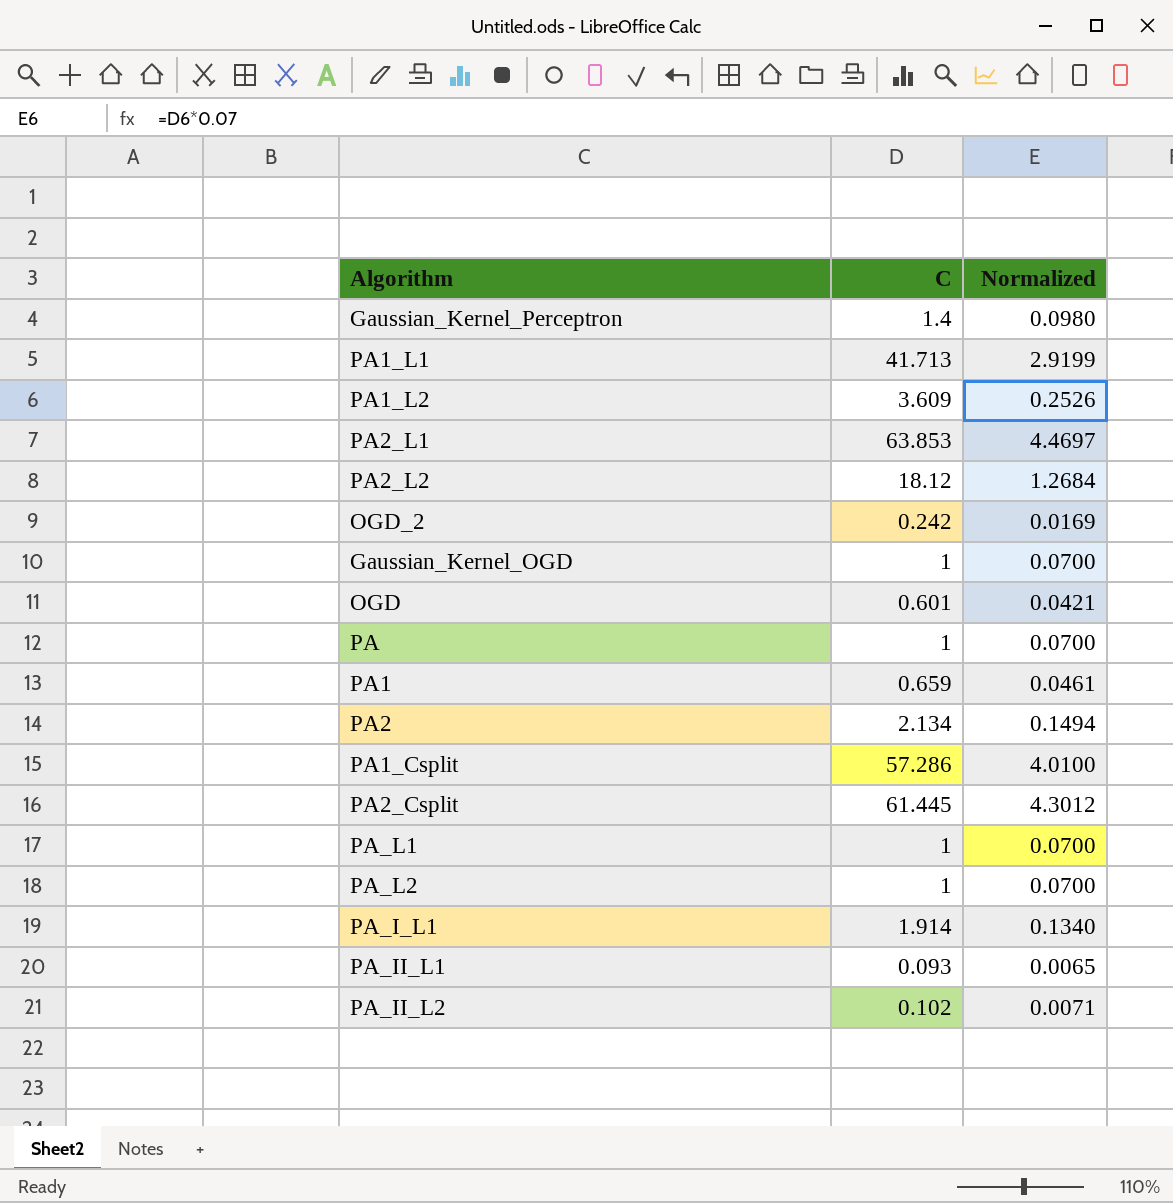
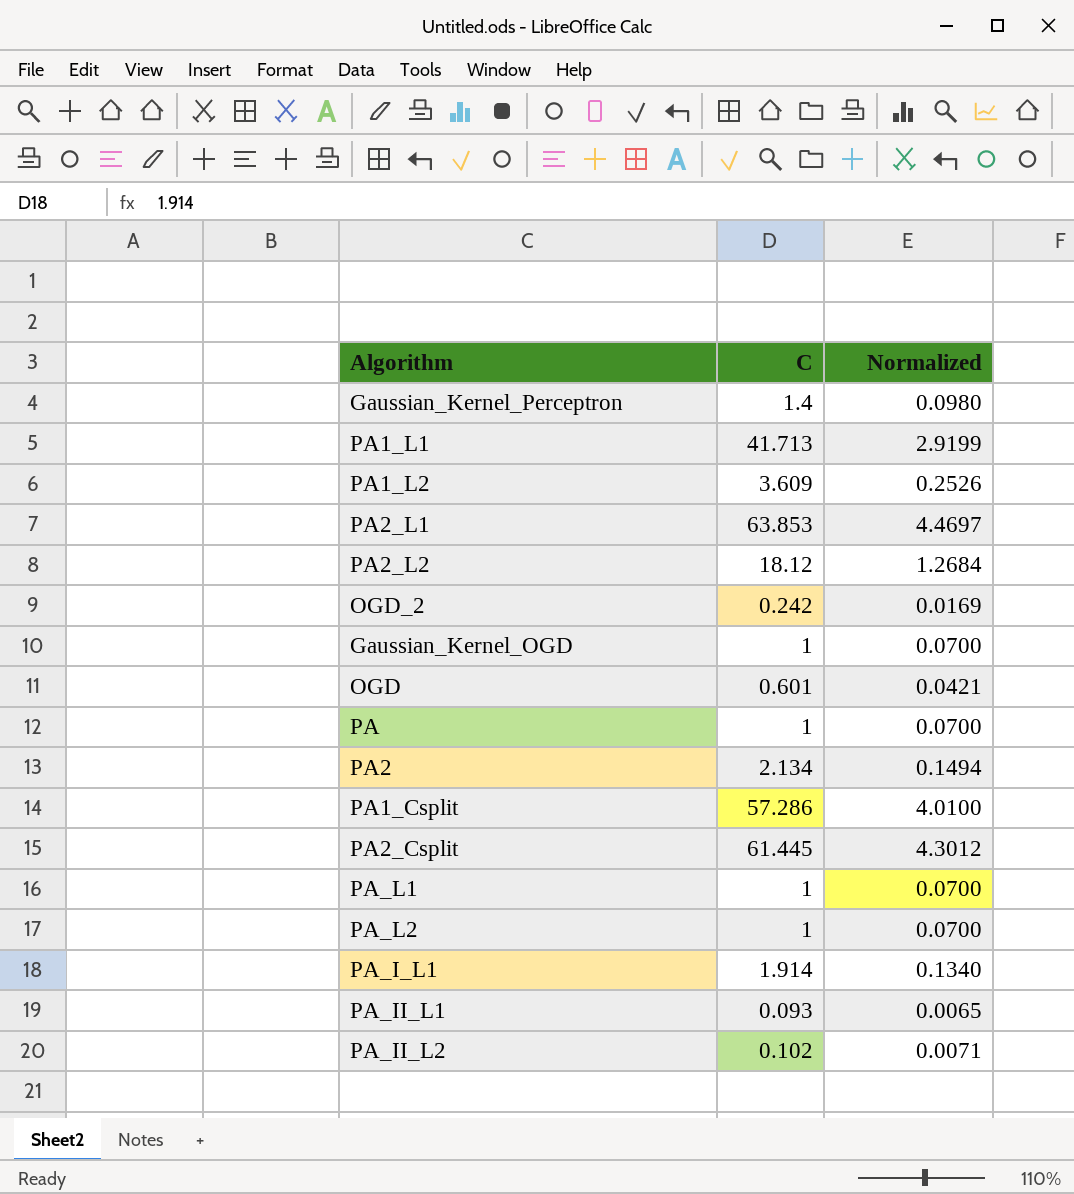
row PA1: 0.659 | 0.0461 -> none

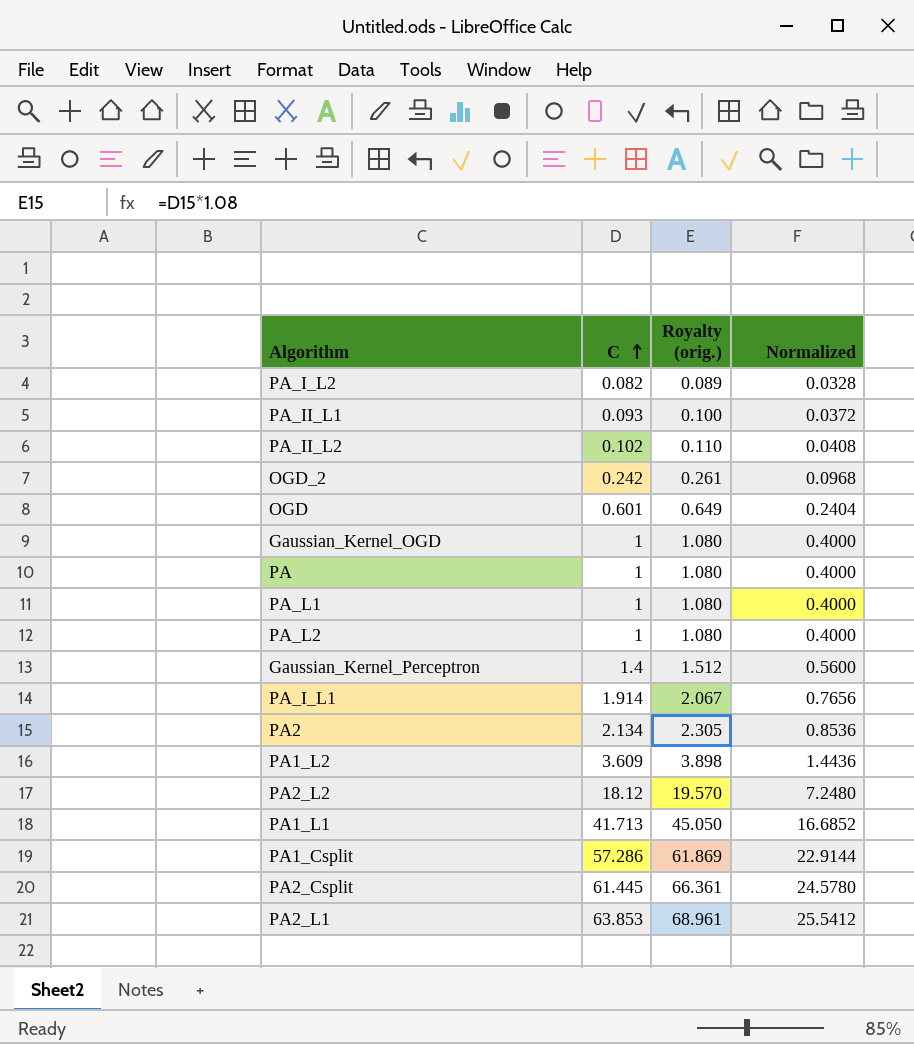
row order: none -> C ascending
column Royalty (orig.) | formula: none -> [C] * 1.08
column Normalized | formula: [C] * 0.07 -> [C] * 0.4
row PA_I_L2: none -> 0.082 | 0.089 | 0.0328

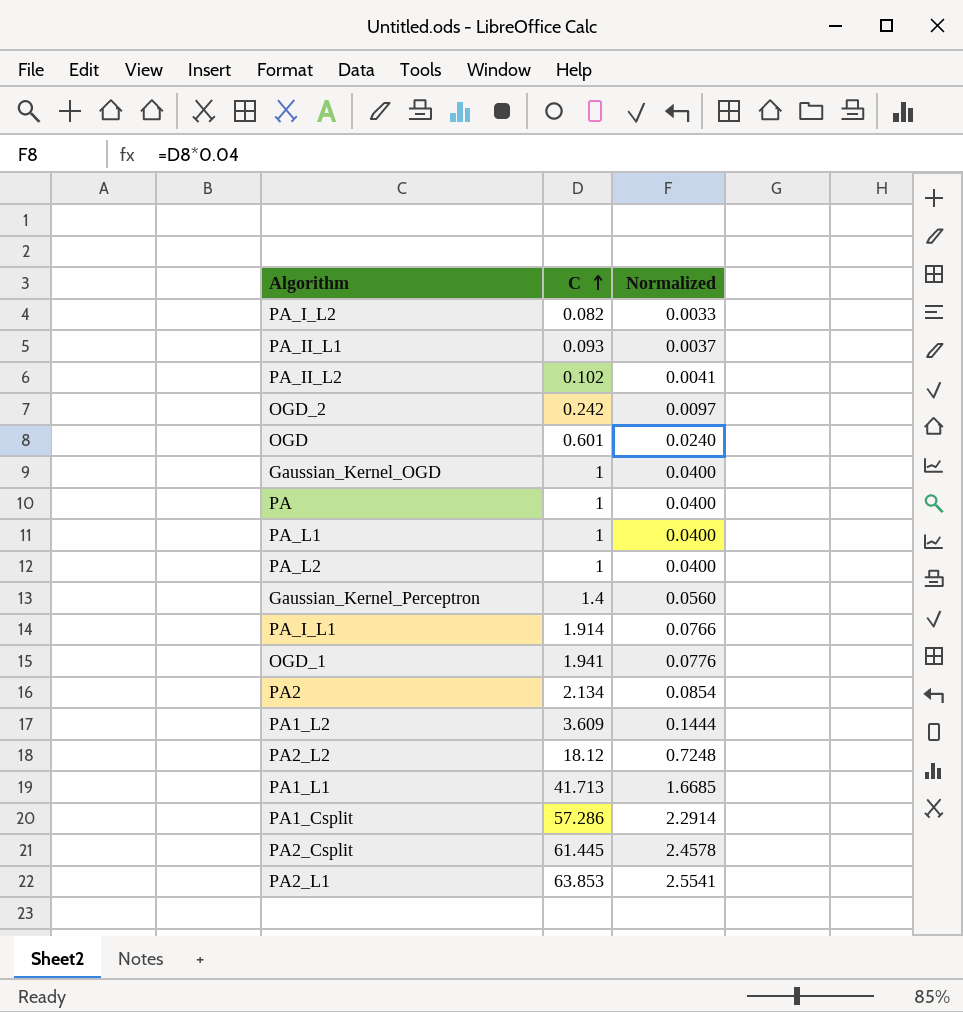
column Royalty (orig.) | formula: [C] * 1.08 -> none
column Normalized | formula: [C] * 0.4 -> [C] * 0.04
row OGD_1: none -> 1.941 | 0.0776

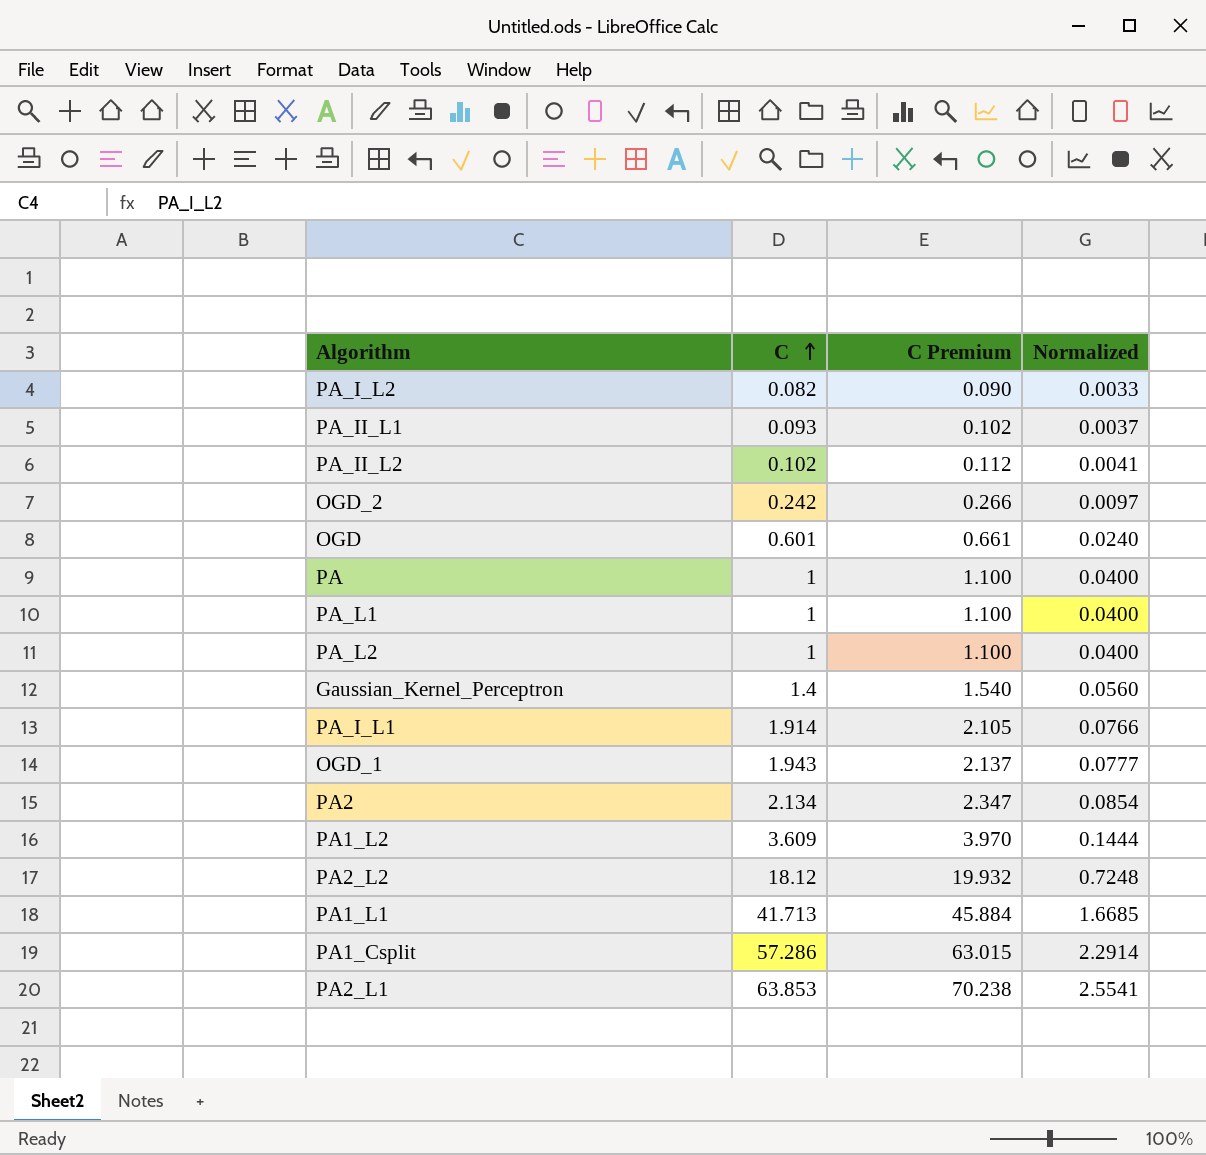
column C Premium | formula: none -> [C] * 1.1
row Gaussian_Kernel_OGD: 1 | 0.0400 -> none
row PA2_Csplit: 61.445 | 2.4578 -> none
OGD_1 | C: 1.941 -> 1.943
OGD_1 | Normalized: 0.0776 -> 0.0777

